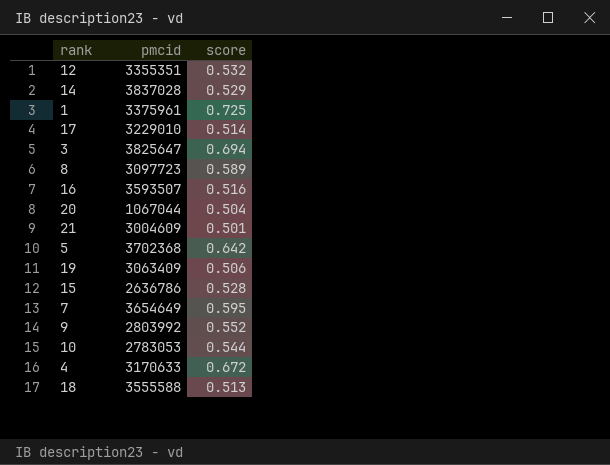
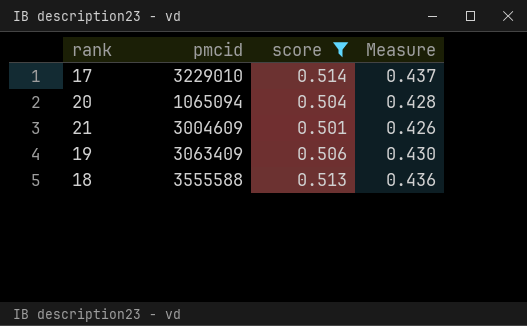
filter: none -> score <= 0.514
column Measure | formula: none -> [score] * 0.85
20 | pmcid: 1067044 -> 1065094

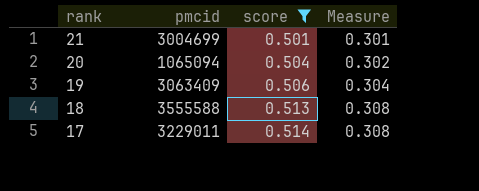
row order: none -> rank descending
column Measure | formula: [score] * 0.85 -> [score] * 0.6
21 | pmcid: 3004609 -> 3004699
17 | pmcid: 3229010 -> 3229011

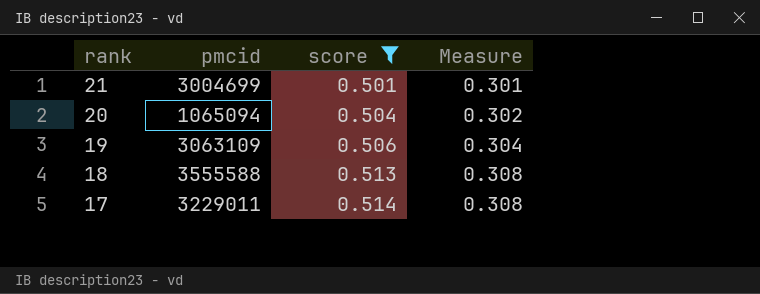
19 | pmcid: 3063409 -> 3063109

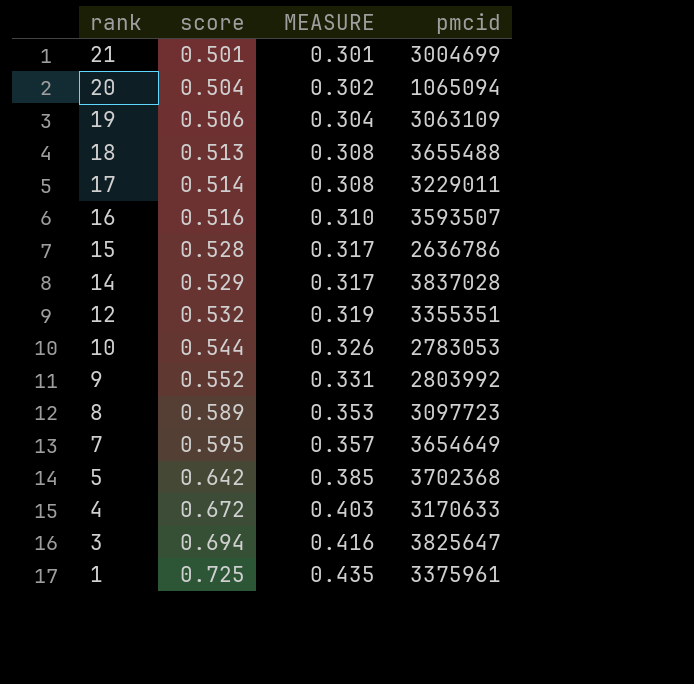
filter: score <= 0.514 -> none
column name: Measure -> MEASURE
column pmcid | position: 2 -> 4
18 | pmcid: 3555588 -> 3655488

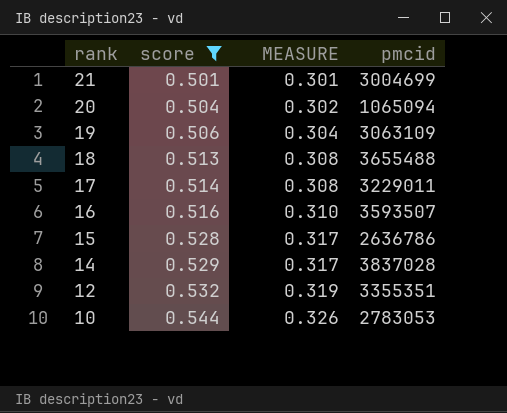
filter: none -> score <= 0.544

